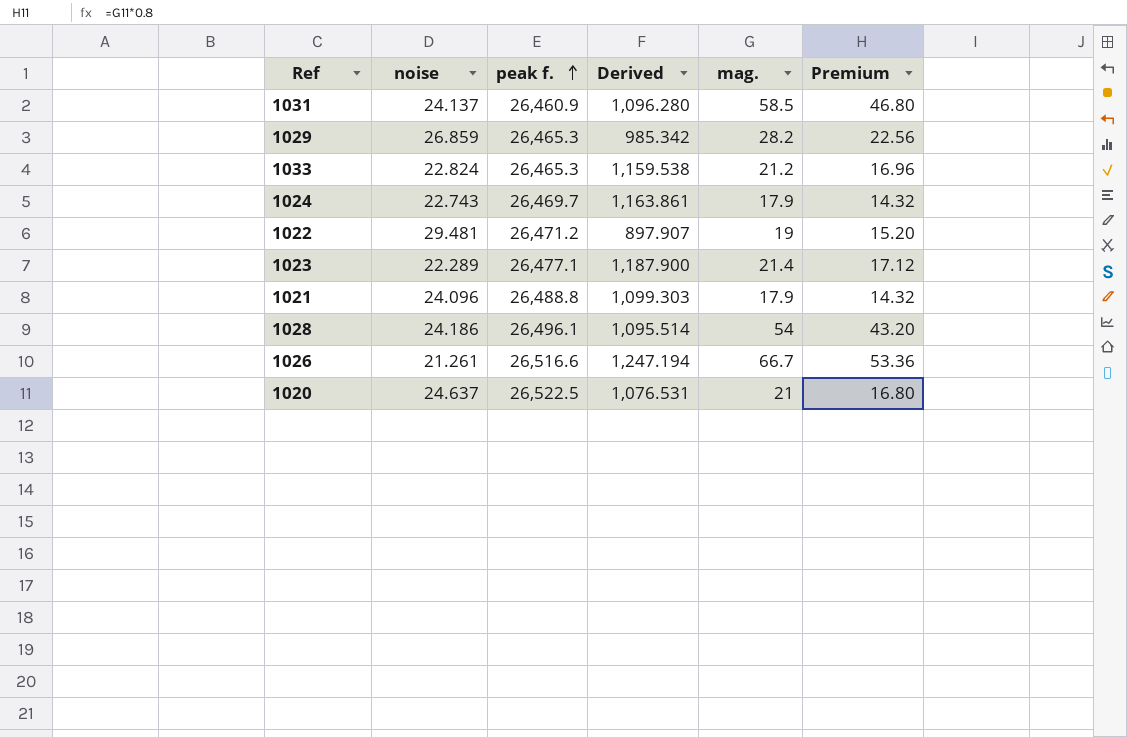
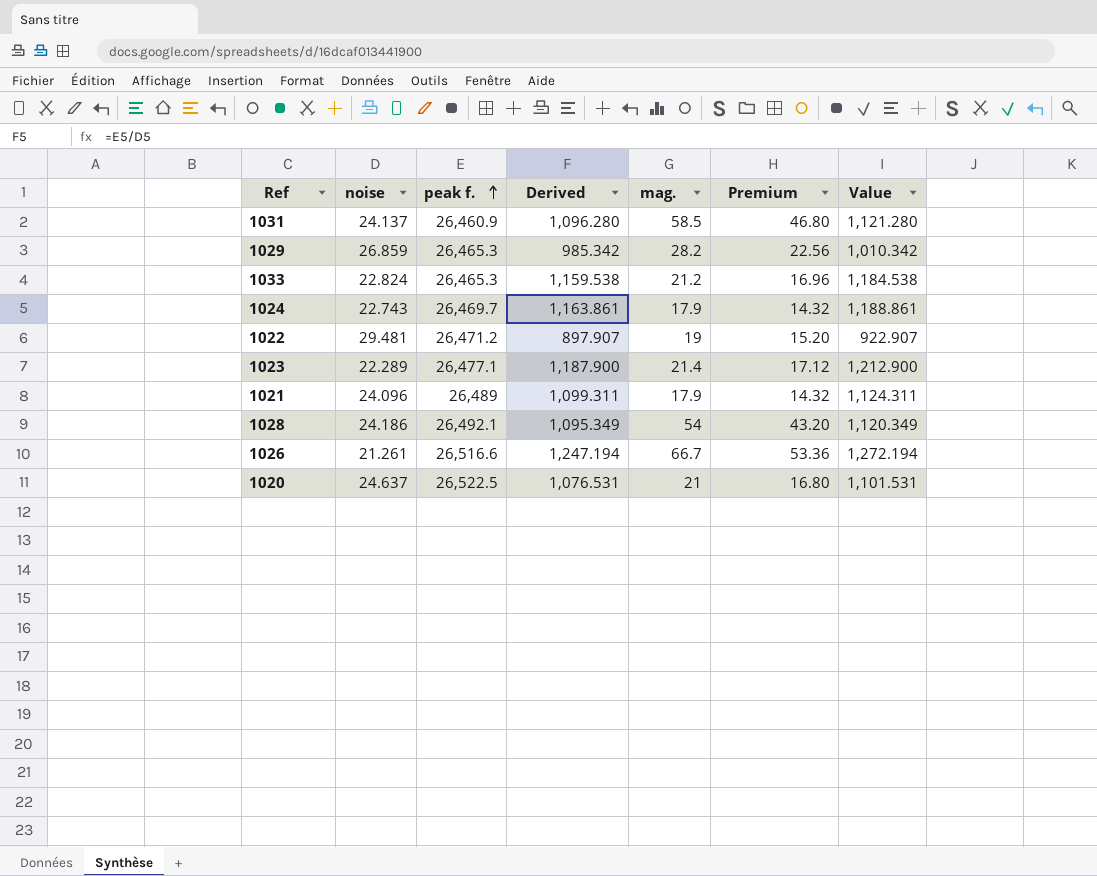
column Value | formula: none -> [Derived] + 25
1021 | peak f.: 26,488.8 -> 26,489
1021 | Derived: 1,099.303 -> 1,099.311
1028 | peak f.: 26,496.1 -> 26,492.1
1028 | Derived: 1,095.514 -> 1,095.349

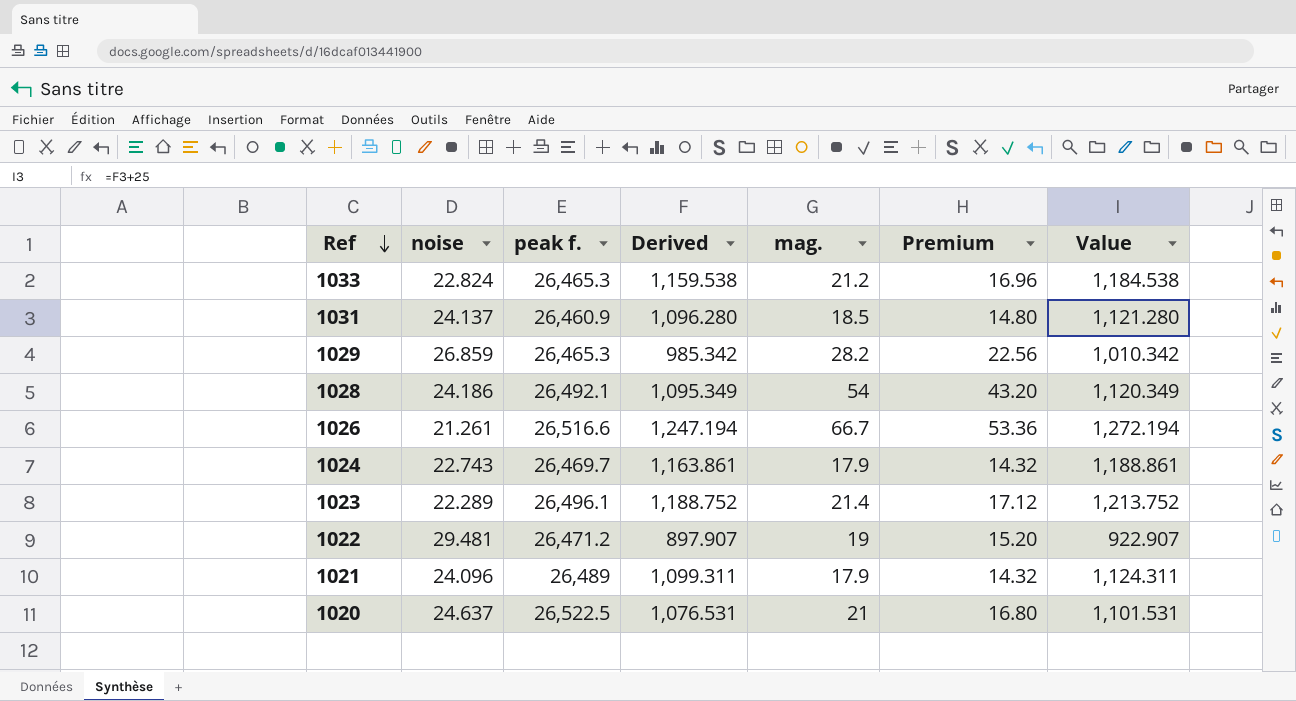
row order: peak f. ascending -> Ref descending
1031 | mag.: 58.5 -> 18.5
1031 | Premium: 46.80 -> 14.80
1023 | peak f.: 26,477.1 -> 26,496.1
1023 | Derived: 1,187.900 -> 1,188.752
1023 | Value: 1,212.900 -> 1,213.752

